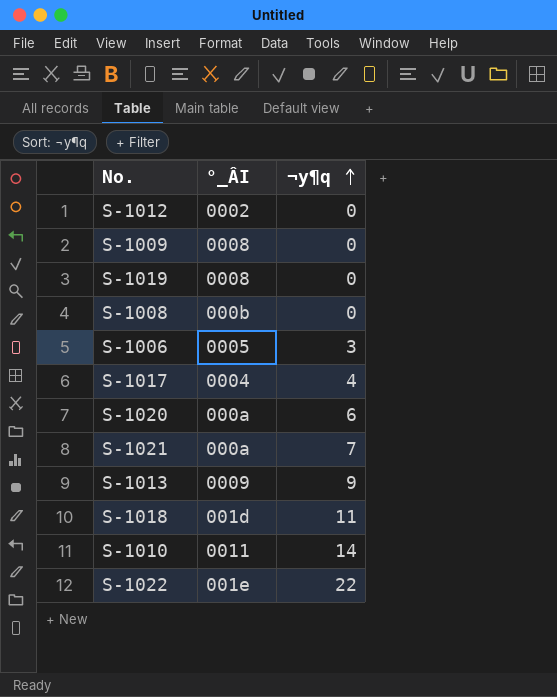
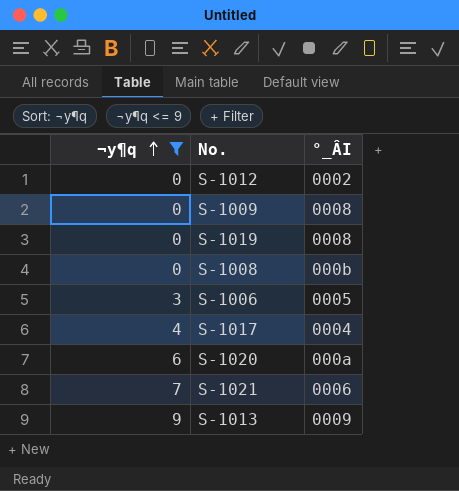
filter: none -> ¬y¶q <= 9
column ¬y¶q | position: 3 -> 1
S-1021 | °_ÂI: 000a -> 0006

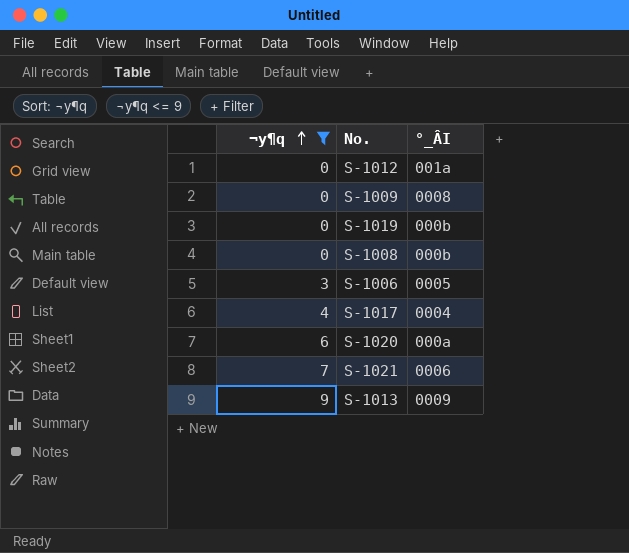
S-1012 | °_ÂI: 0002 -> 001a
S-1019 | °_ÂI: 0008 -> 000b

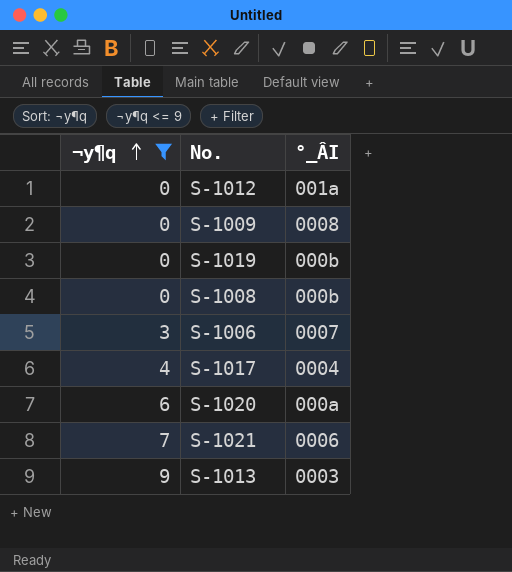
S-1006 | °_ÂI: 0005 -> 0007
S-1013 | °_ÂI: 0009 -> 0003

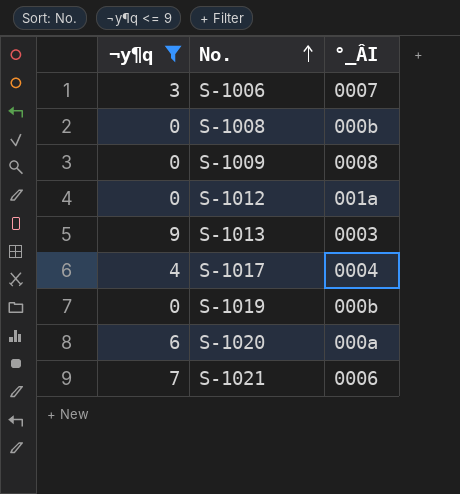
row order: ¬y¶q ascending -> No. ascending

